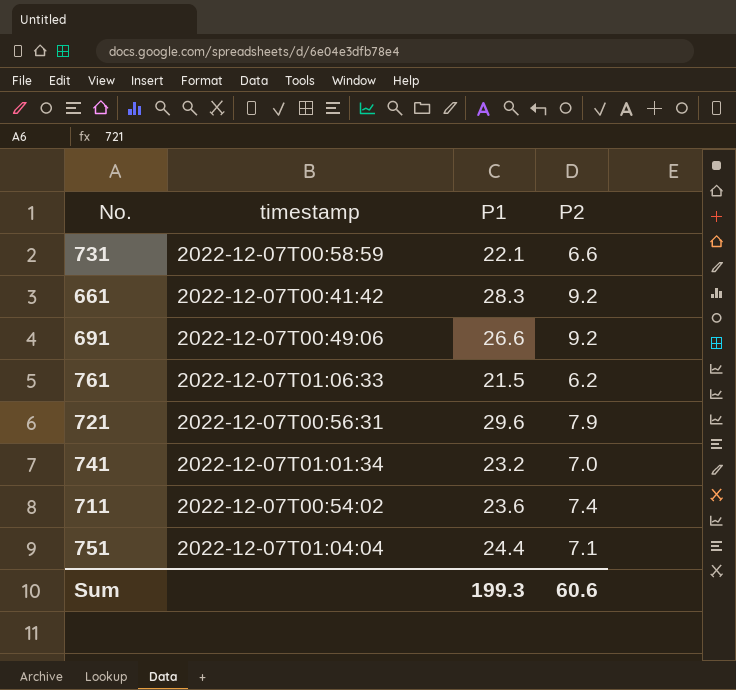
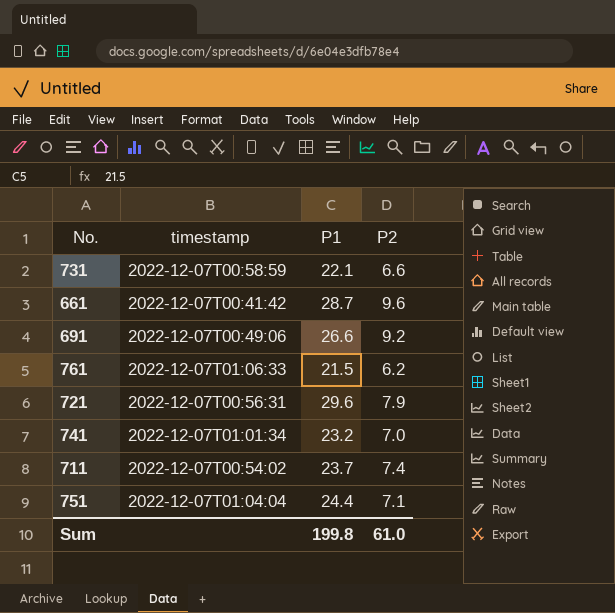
661 | P1: 28.3 -> 28.7
661 | P2: 9.2 -> 9.6
711 | P1: 23.6 -> 23.7
Sum | P1: 199.3 -> 199.8
Sum | P2: 60.6 -> 61.0

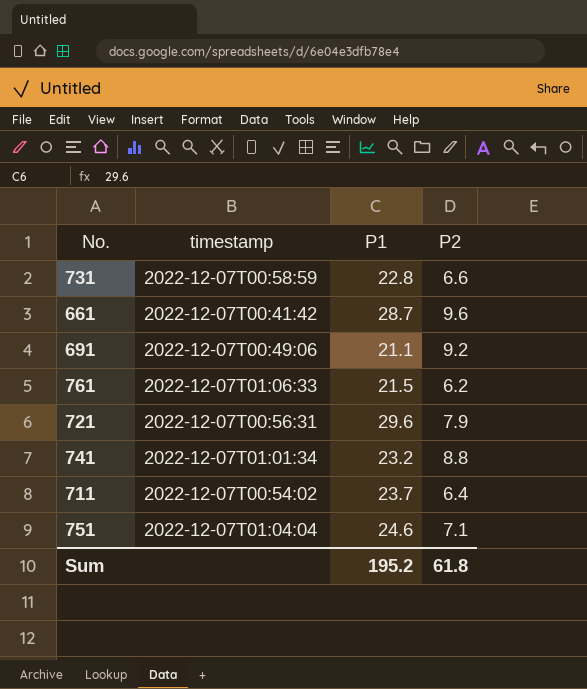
731 | P1: 22.1 -> 22.8
691 | P1: 26.6 -> 21.1
741 | P2: 7.0 -> 8.8
711 | P2: 7.4 -> 6.4
751 | P1: 24.4 -> 24.6
Sum | P1: 199.8 -> 195.2
Sum | P2: 61.0 -> 61.8

